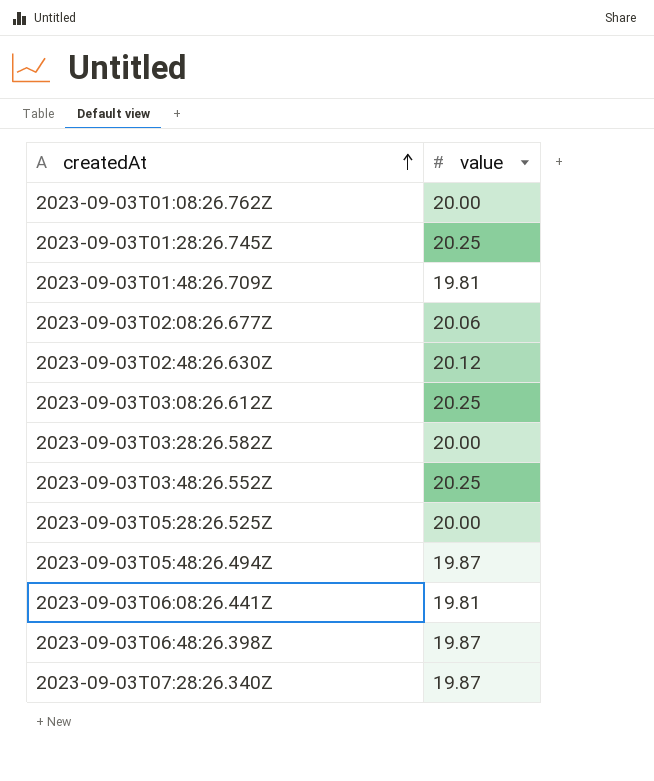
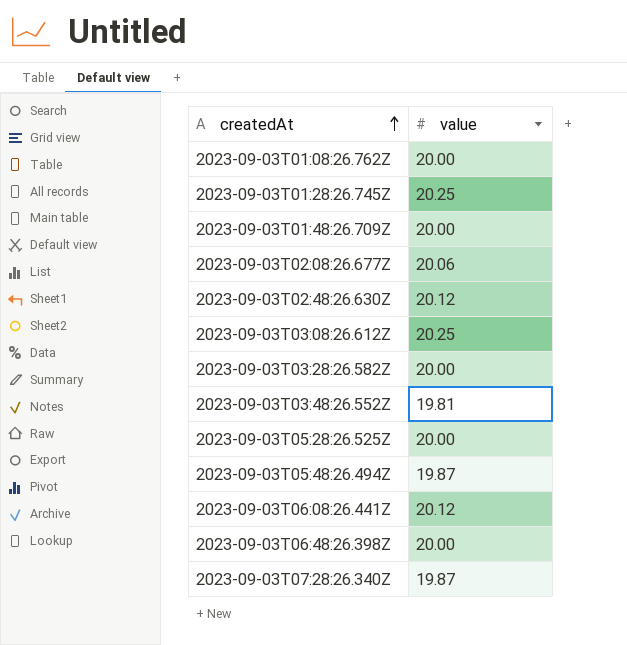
2023-09-03T01:48:26.709Z | value: 19.81 -> 20.00
2023-09-03T03:48:26.552Z | value: 20.25 -> 19.81
2023-09-03T06:08:26.441Z | value: 19.81 -> 20.12
2023-09-03T06:48:26.398Z | value: 19.87 -> 20.00

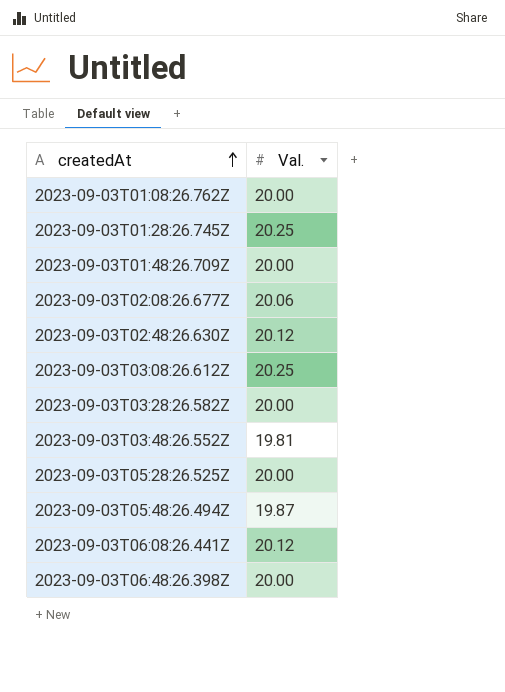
column name: value -> Val.
row 2023-09-03T07:28:26.340Z: 19.87 -> none

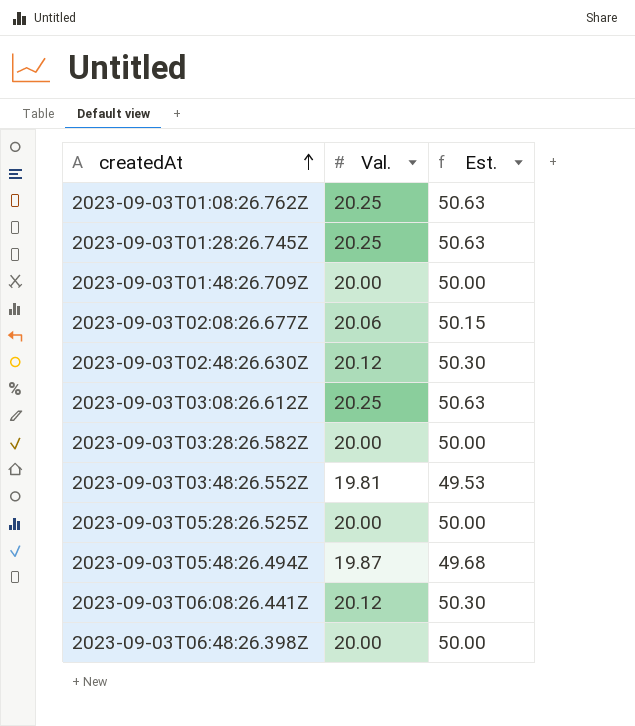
column Est. | formula: none -> [Val.] * 2.5
2023-09-03T01:08:26.762Z | Val.: 20.00 -> 20.25

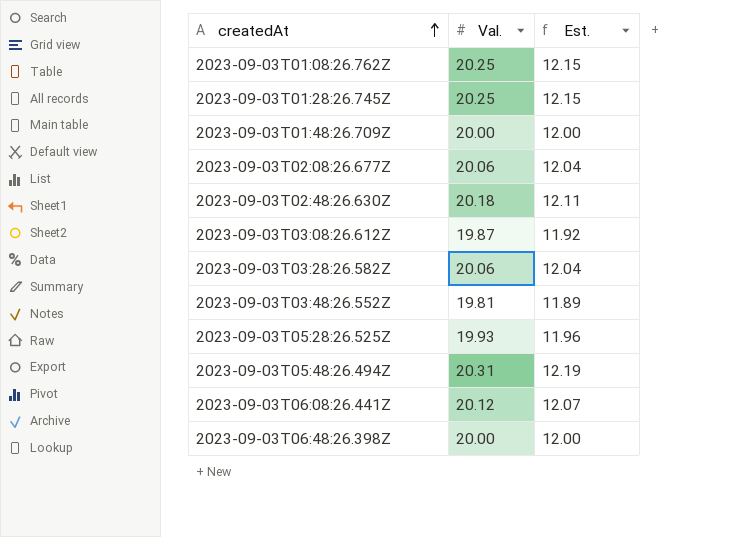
column Est. | formula: [Val.] * 2.5 -> [Val.] * 0.6
2023-09-03T02:48:26.630Z | Val.: 20.12 -> 20.18
2023-09-03T03:08:26.612Z | Val.: 20.25 -> 19.87
2023-09-03T03:28:26.582Z | Val.: 20.00 -> 20.06
2023-09-03T05:28:26.525Z | Val.: 20.00 -> 19.93
2023-09-03T05:48:26.494Z | Val.: 19.87 -> 20.31

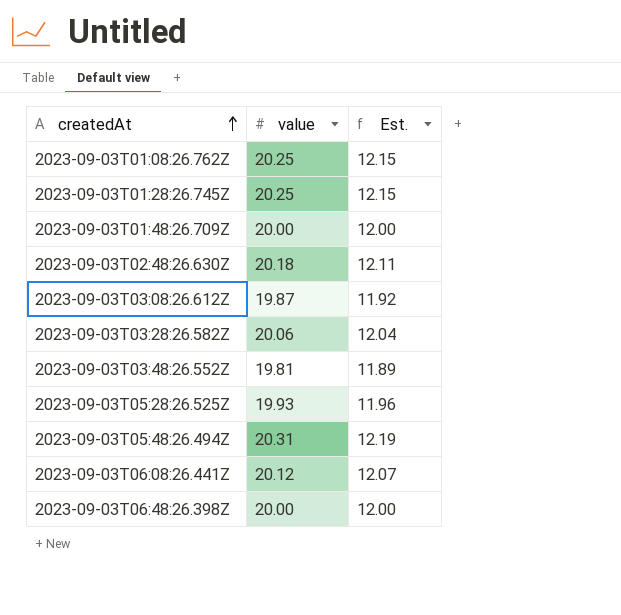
column name: Val. -> value
row 2023-09-03T02:08:26.677Z: 20.06 | 12.04 -> none

